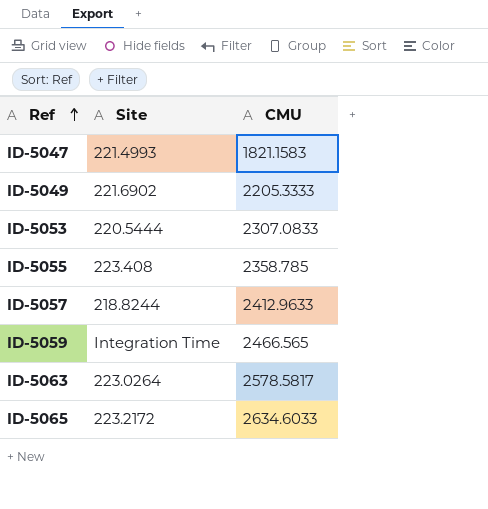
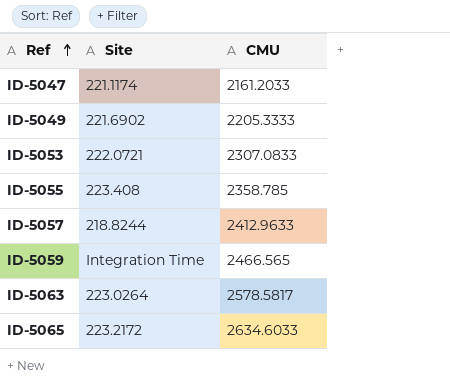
ID-5047 | Site: 221.4993 -> 221.1174
ID-5047 | CMU: 1821.1583 -> 2161.2033
ID-5053 | Site: 220.5444 -> 222.0721

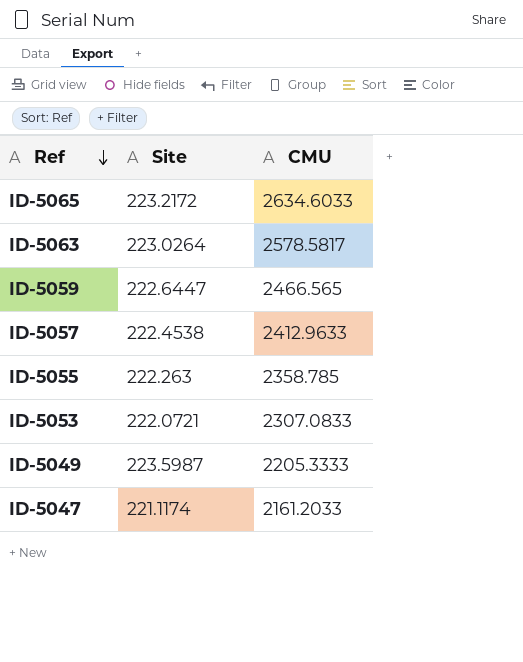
row order: Ref ascending -> Ref descending
ID-5059 | Site: Integration Time -> 222.6447
ID-5057 | Site: 218.8244 -> 222.4538
ID-5055 | Site: 223.408 -> 222.263
ID-5049 | Site: 221.6902 -> 223.5987

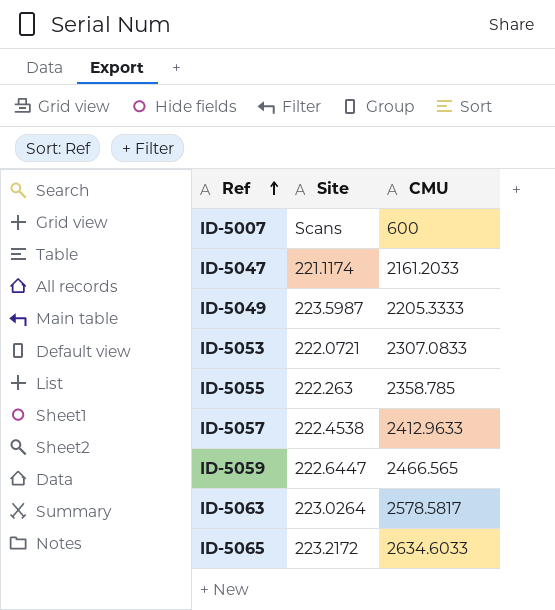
row order: Ref descending -> Ref ascending
row ID-5007: none -> Scans | 600

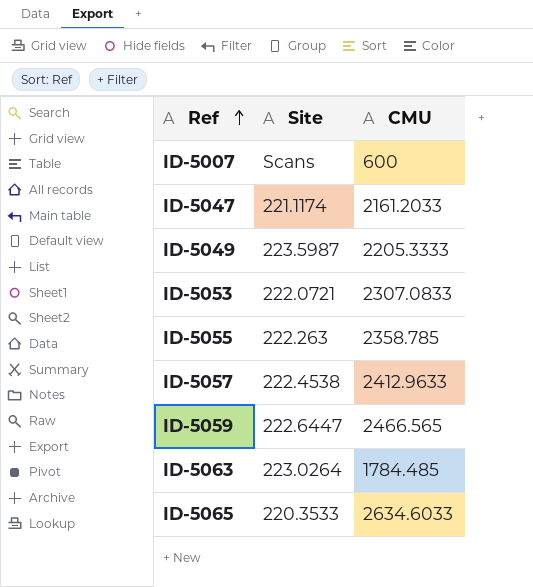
ID-5063 | CMU: 2578.5817 -> 1784.485
ID-5065 | Site: 223.2172 -> 220.3533

